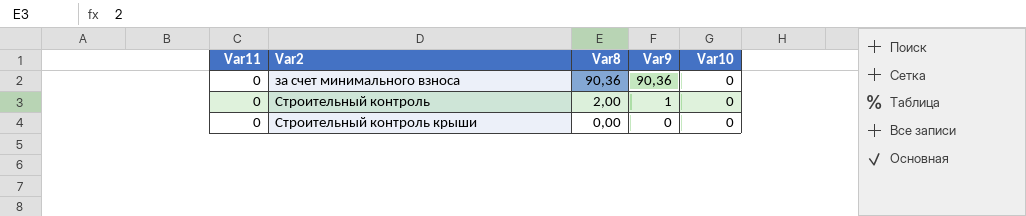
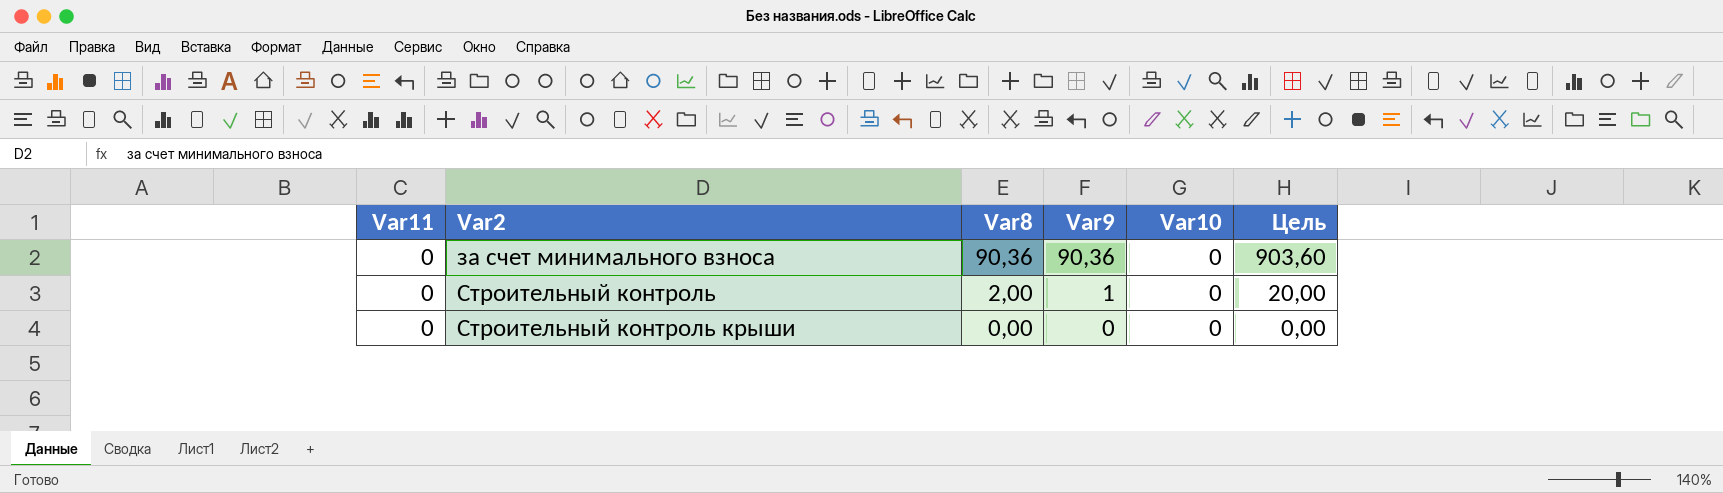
column Цель | formula: none -> [Var8] * 10

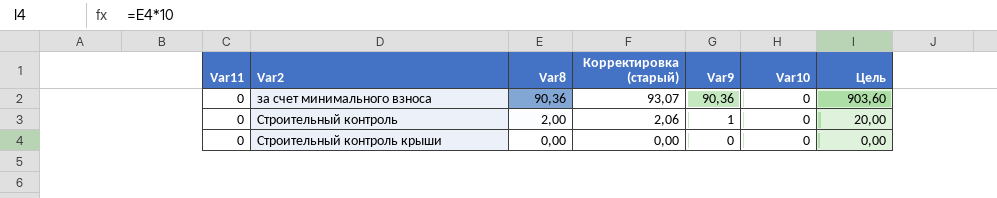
column Корректировка (старый) | formula: none -> [Var8] * 1,03

